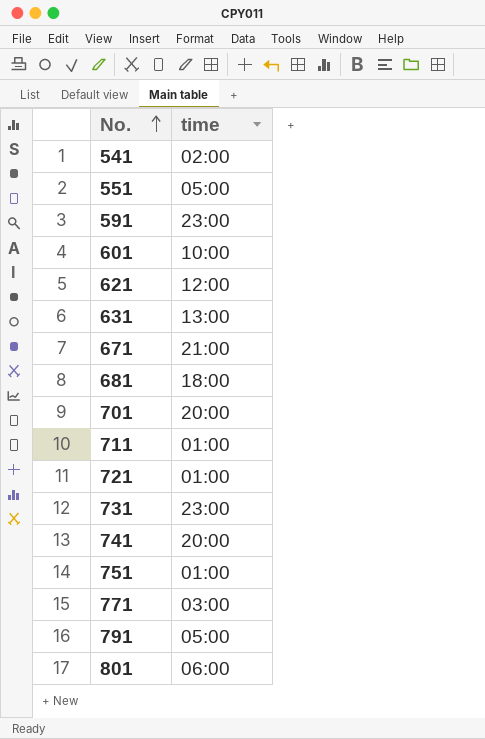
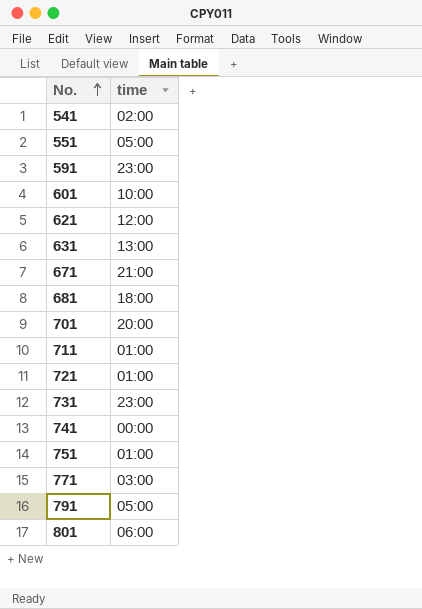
741 | time: 20:00 -> 00:00

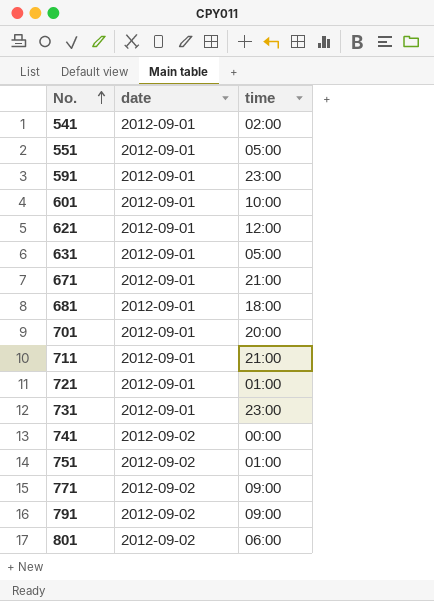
column date | position: none -> 2
631 | time: 13:00 -> 05:00
711 | time: 01:00 -> 21:00
771 | time: 03:00 -> 09:00
791 | time: 05:00 -> 09:00

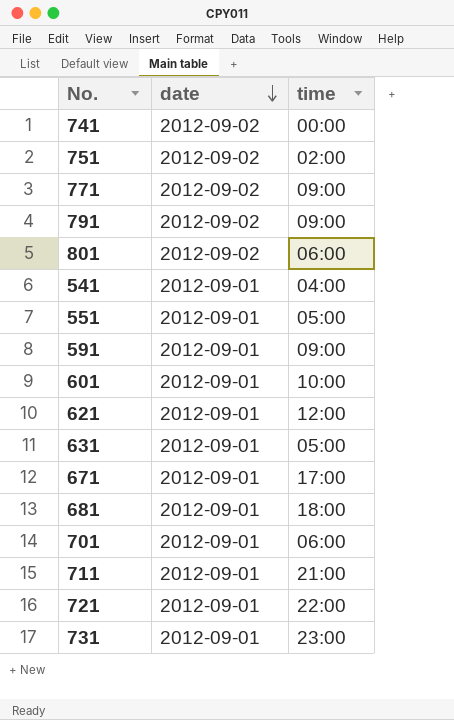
row order: No. ascending -> date descending
751 | time: 01:00 -> 02:00
541 | time: 02:00 -> 04:00
591 | time: 23:00 -> 09:00
671 | time: 21:00 -> 17:00
701 | time: 20:00 -> 06:00
721 | time: 01:00 -> 22:00

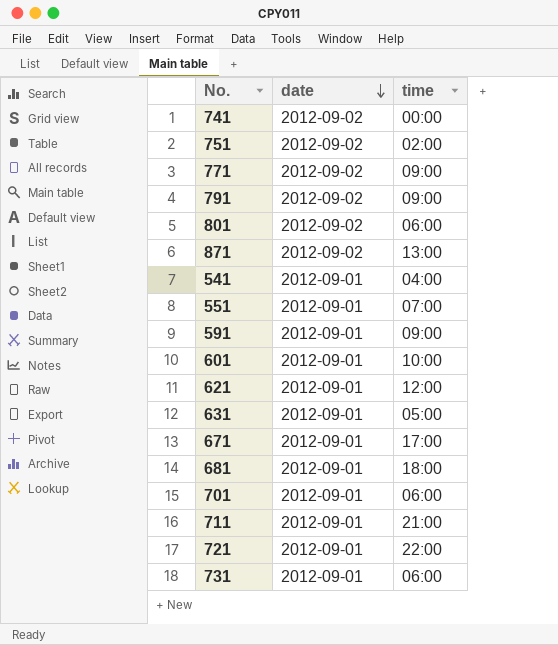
row 871: none -> 2012-09-02 | 13:00
551 | time: 05:00 -> 07:00
731 | time: 23:00 -> 06:00

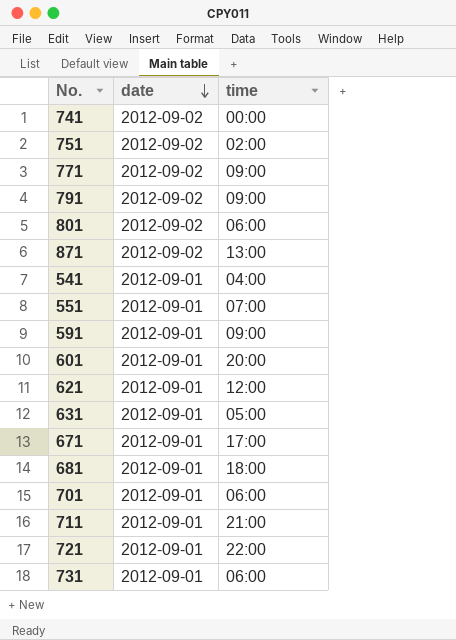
601 | time: 10:00 -> 20:00

